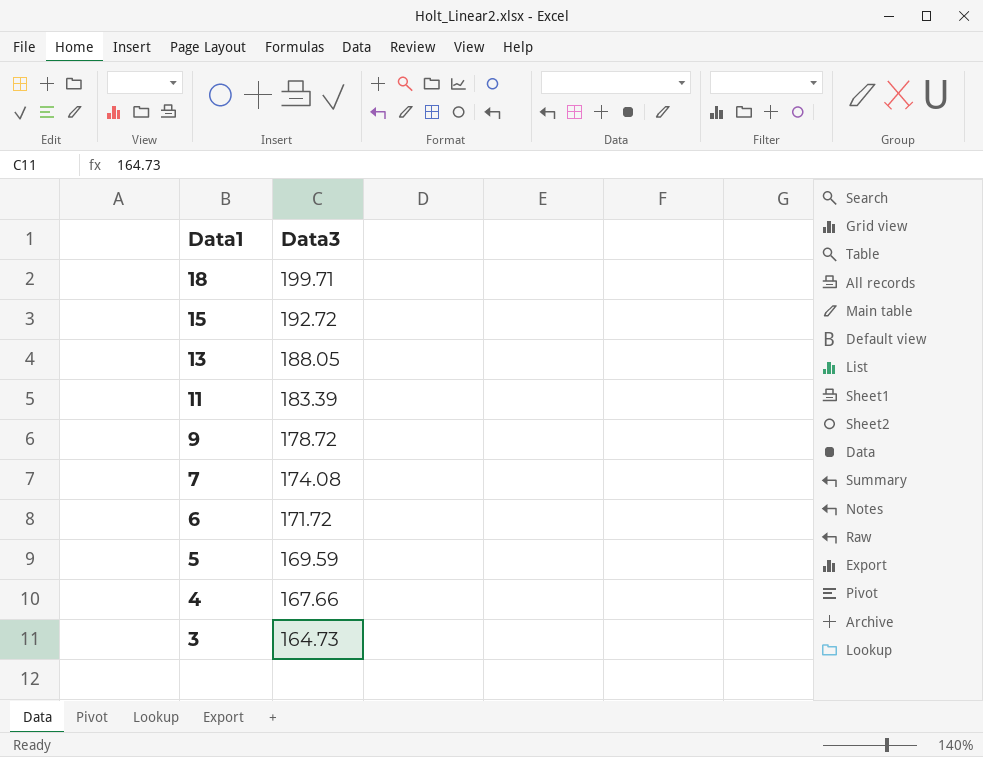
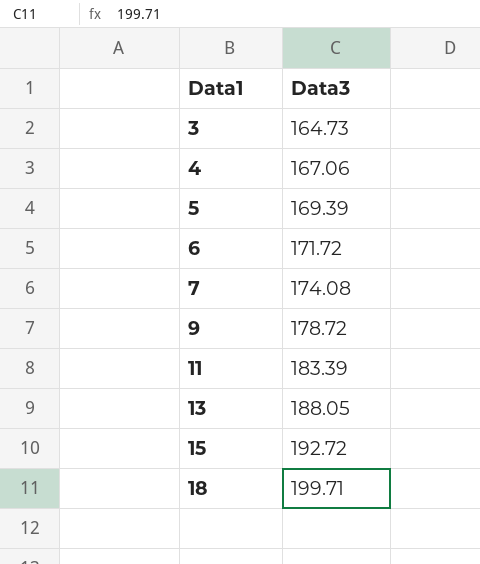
row order: Data1 descending -> Data1 ascending
4 | Data3: 167.66 -> 167.06
5 | Data3: 169.59 -> 169.39

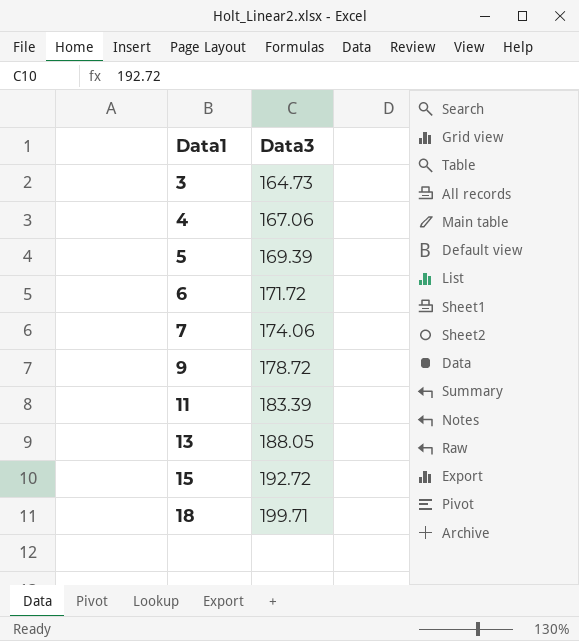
7 | Data3: 174.08 -> 174.06

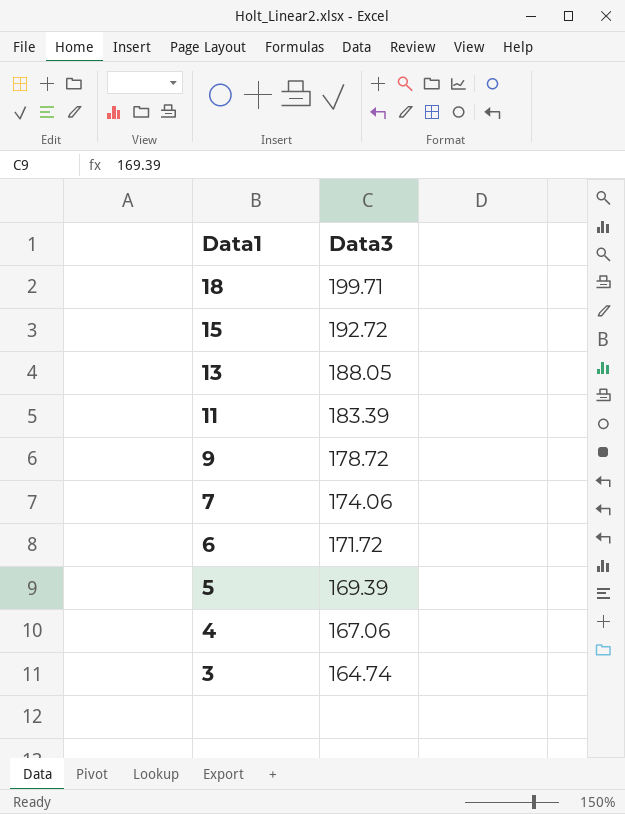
row order: Data1 ascending -> Data1 descending
3 | Data3: 164.73 -> 164.74

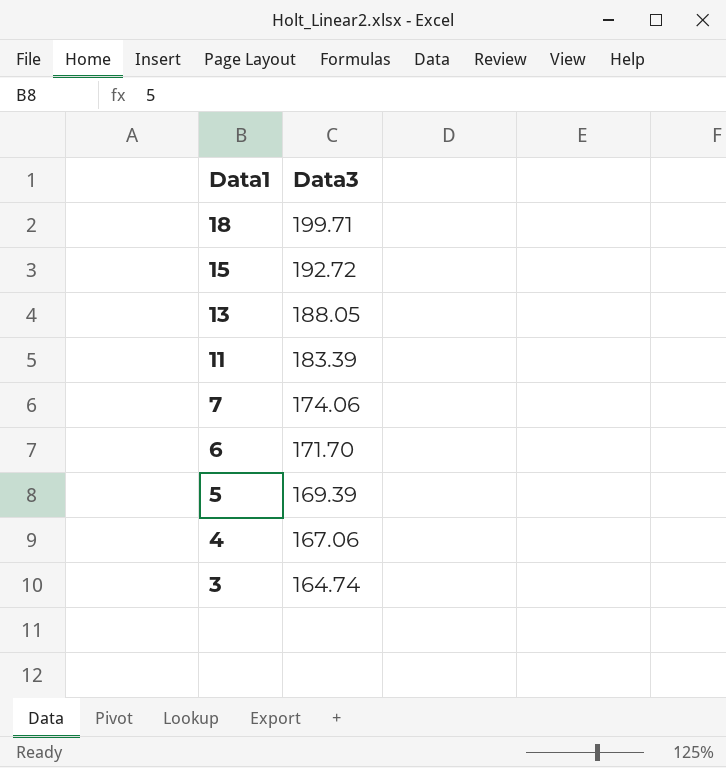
row 9: 178.72 -> none
6 | Data3: 171.72 -> 171.70

